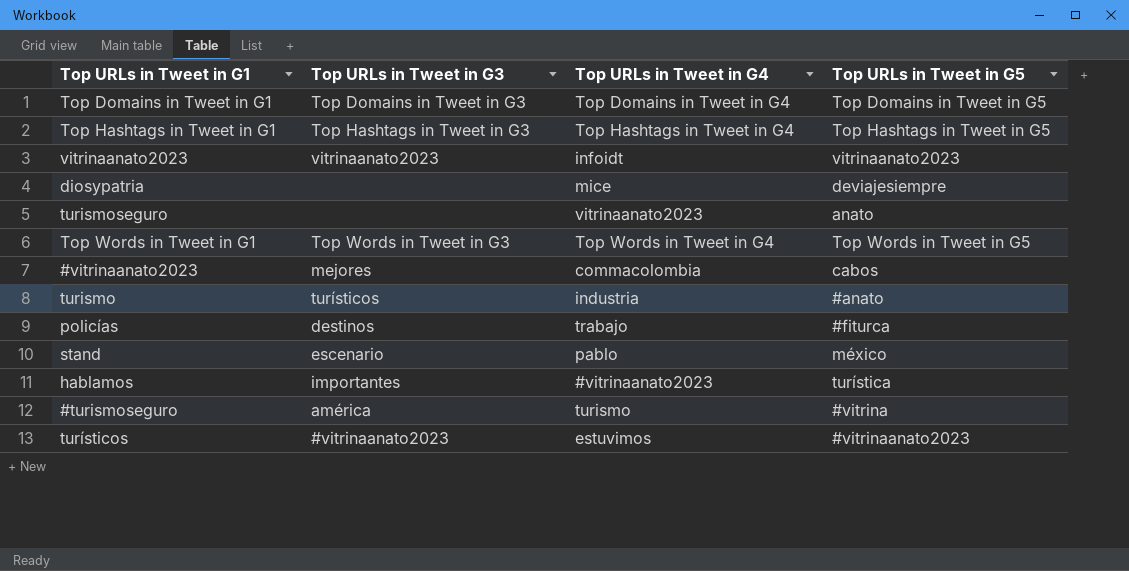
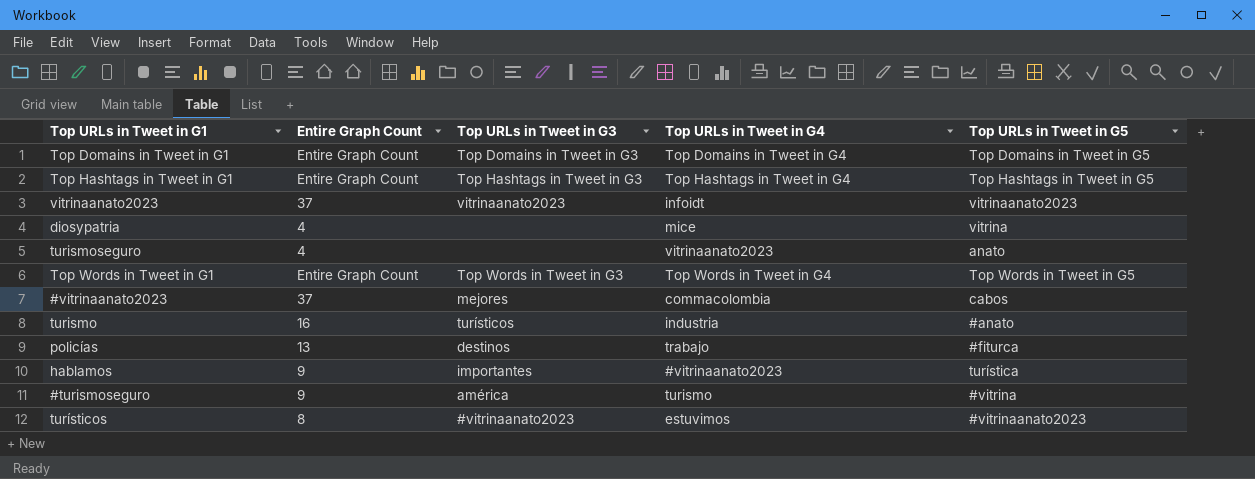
column Entire Graph Count | position: none -> 2
row stand: escenario | pablo | méxico -> none
diosypatria | Top URLs in Tweet in G5: deviajesiempre -> vitrina

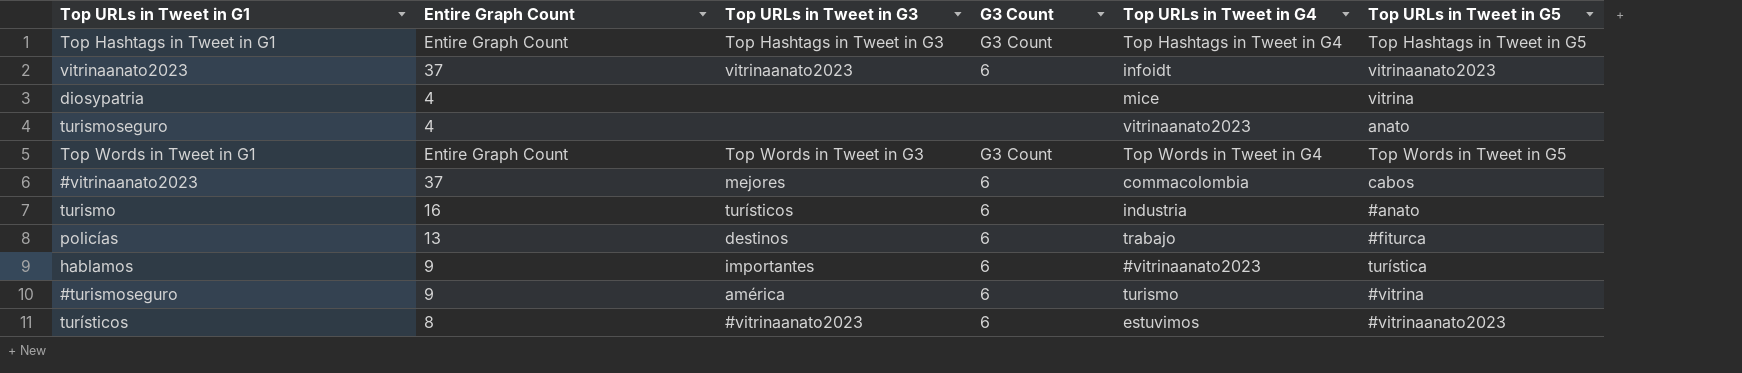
column G3 Count | position: none -> 4
row Top Domains in Tweet in G1: Entire Graph Count | Top Domains in Tweet in G3 | Top Domains in Tweet in G4 | Top Domains in Tweet in G5 -> none

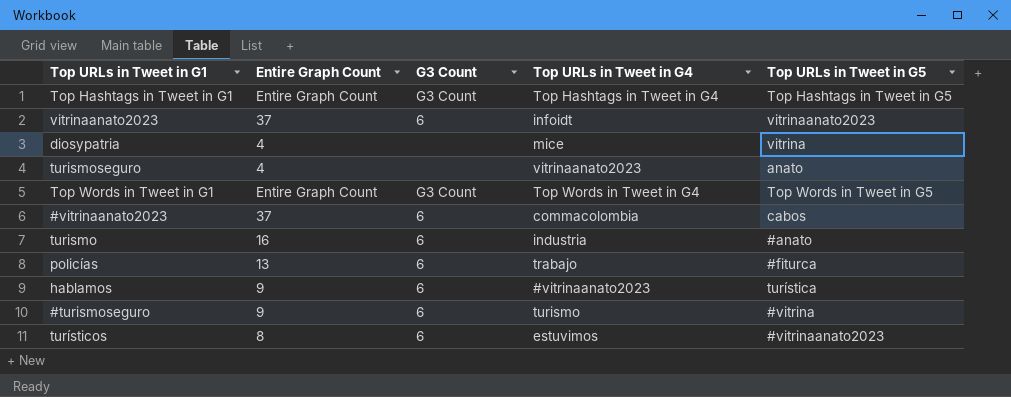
column Top URLs in Tweet in G3 | position: 3 -> none

